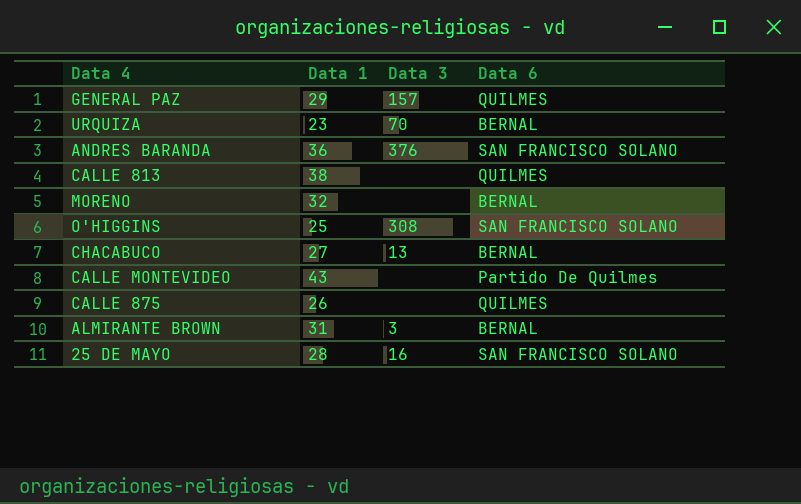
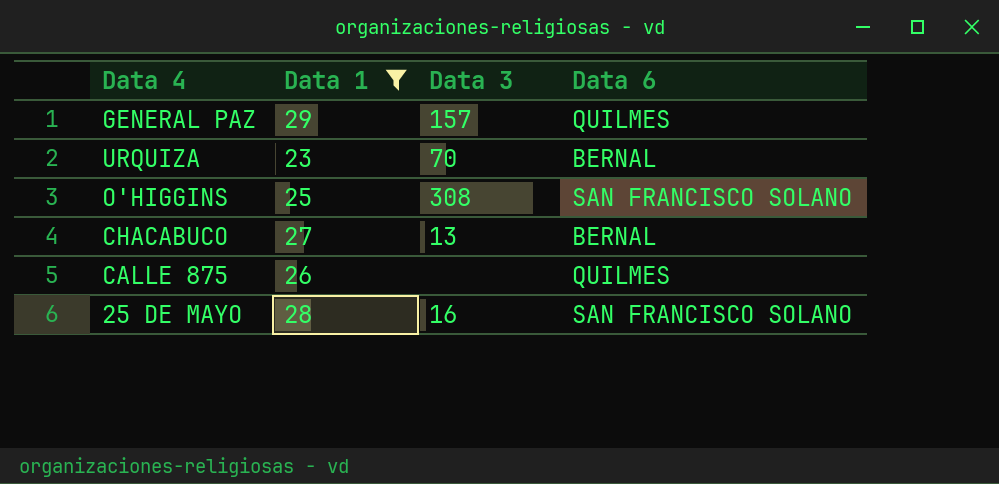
filter: none -> Data 1 <= 29

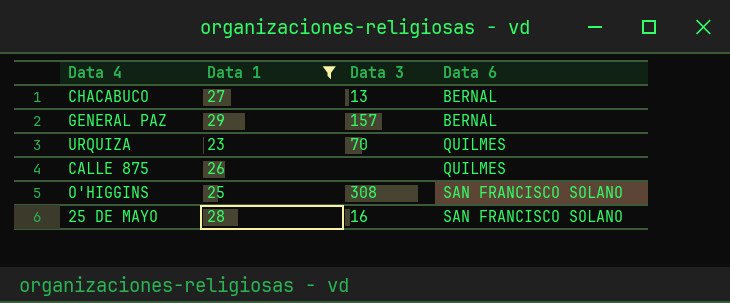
row order: none -> Data 6 ascending
GENERAL PAZ | Data 6: QUILMES -> BERNAL
URQUIZA | Data 6: BERNAL -> QUILMES

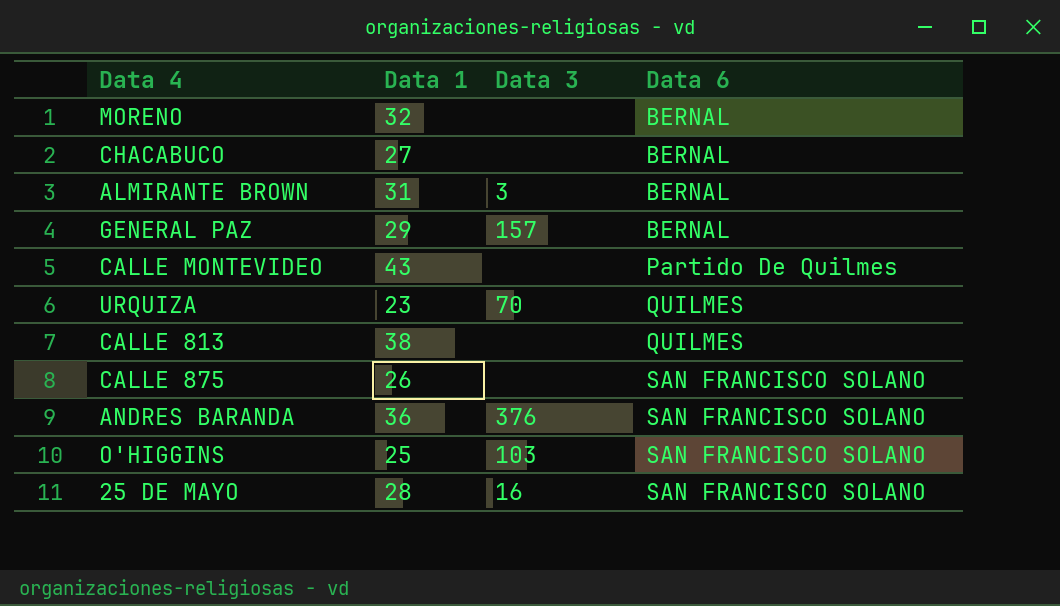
filter: Data 1 <= 29 -> none
CHACABUCO | Data 3: 13 -> none
CALLE 875 | Data 6: QUILMES -> SAN FRANCISCO SOLANO
O'HIGGINS | Data 3: 308 -> 103

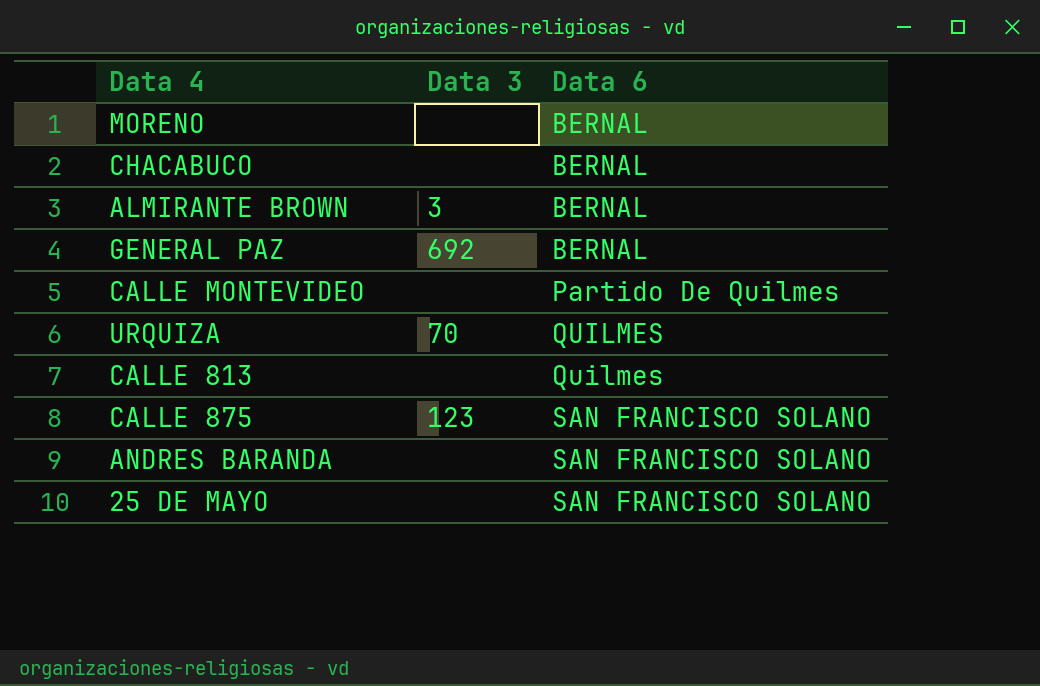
column Data 1 | position: 2 -> none
row O'HIGGINS: 25 | 103 | SAN FRANCISCO SOLANO -> none
GENERAL PAZ | Data 3: 157 -> 692
CALLE 813 | Data 6: QUILMES -> Quilmes
CALLE 875 | Data 3: none -> 123
ANDRES BARANDA | Data 3: 376 -> none
25 DE MAYO | Data 3: 16 -> none

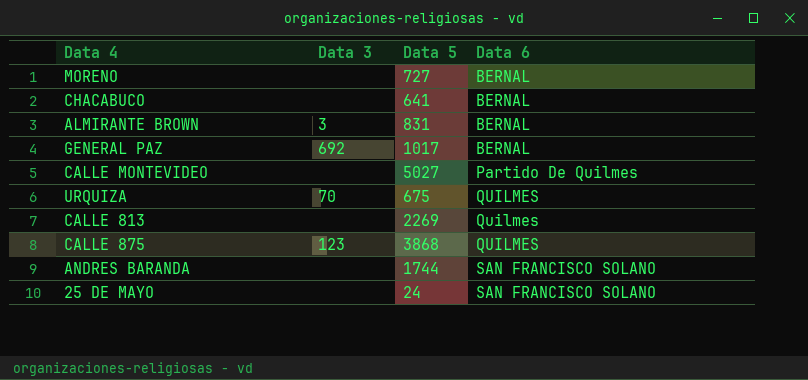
column Data 5 | position: none -> 3
CALLE 875 | Data 6: SAN FRANCISCO SOLANO -> QUILMES

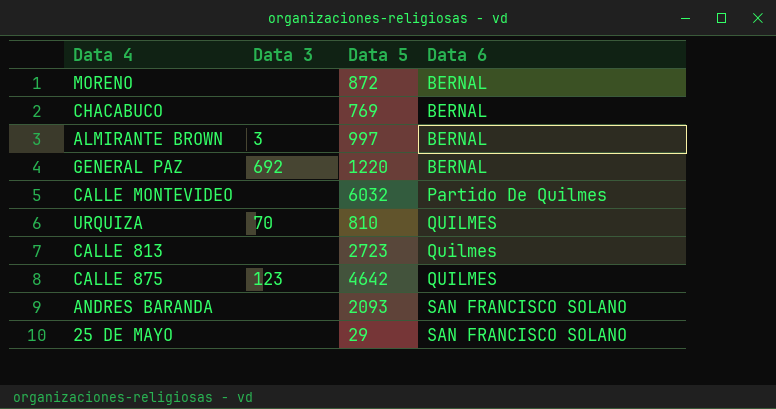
MORENO | Data 5: 727 -> 872
CHACABUCO | Data 5: 641 -> 769
ALMIRANTE BROWN | Data 5: 831 -> 997
GENERAL PAZ | Data 5: 1017 -> 1220
CALLE MONTEVIDEO | Data 5: 5027 -> 6032
URQUIZA | Data 5: 675 -> 810
CALLE 813 | Data 5: 2269 -> 2723
CALLE 875 | Data 5: 3868 -> 4642
ANDRES BARANDA | Data 5: 1744 -> 2093
25 DE MAYO | Data 5: 24 -> 29

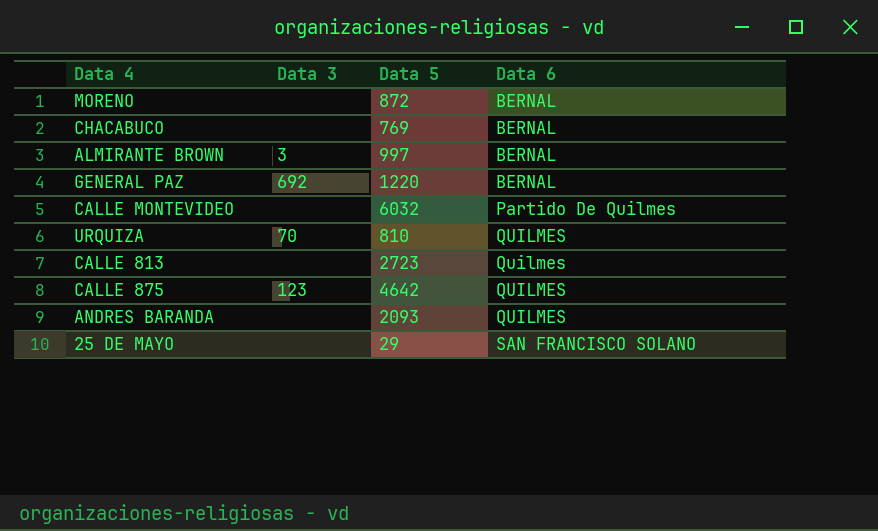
ANDRES BARANDA | Data 6: SAN FRANCISCO SOLANO -> QUILMES

